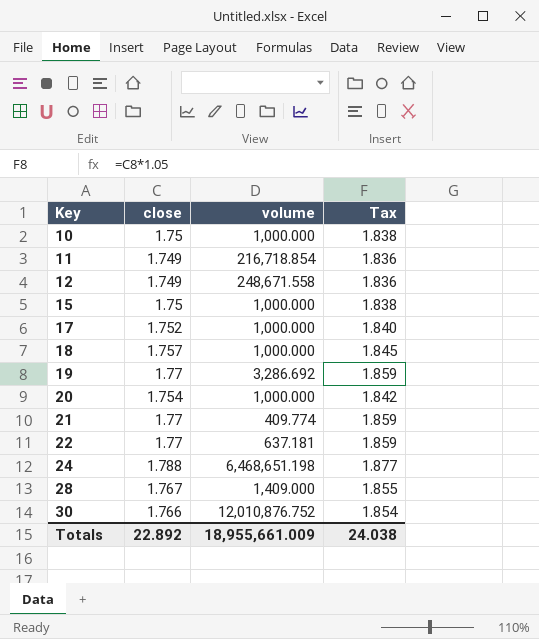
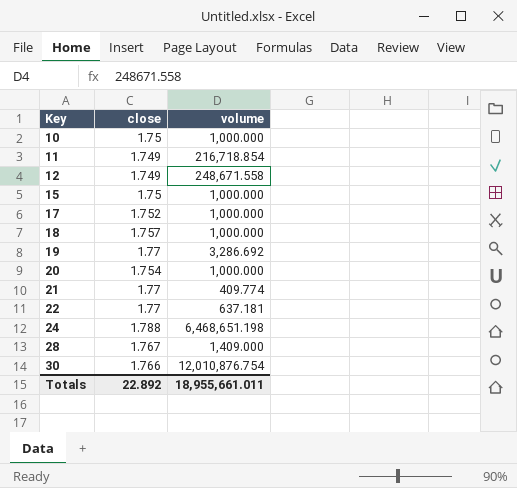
column Tax | formula: [close] * 1.05 -> none
30 | volume: 12,010,876.752 -> 12,010,876.754
Totals | volume: 18,955,661.009 -> 18,955,661.011

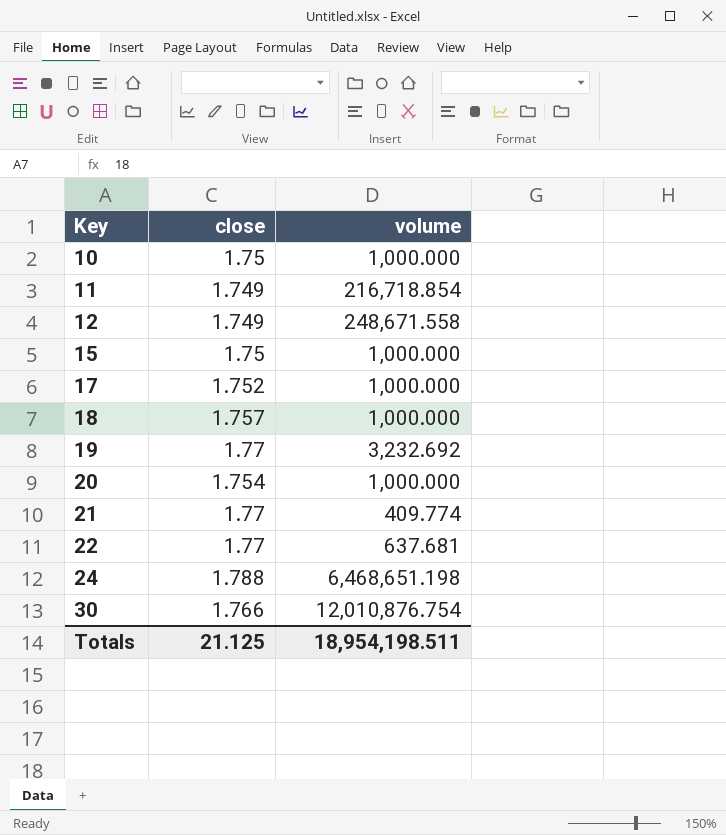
row 28: 1.767 | 1,409.000 -> none
19 | volume: 3,286.692 -> 3,232.692
22 | volume: 637.181 -> 637.681
Totals | close: 22.892 -> 21.125
Totals | volume: 18,955,661.011 -> 18,954,198.511

